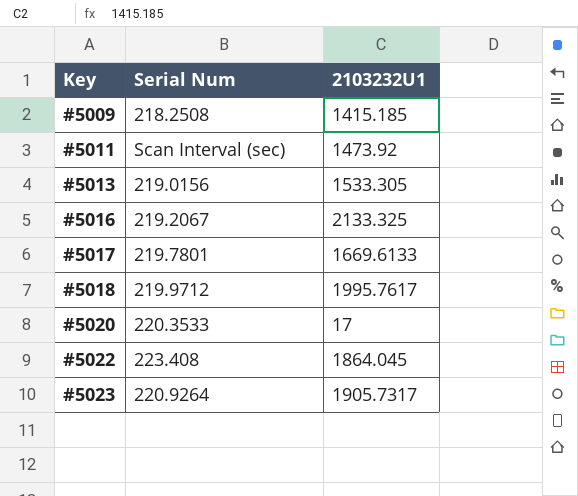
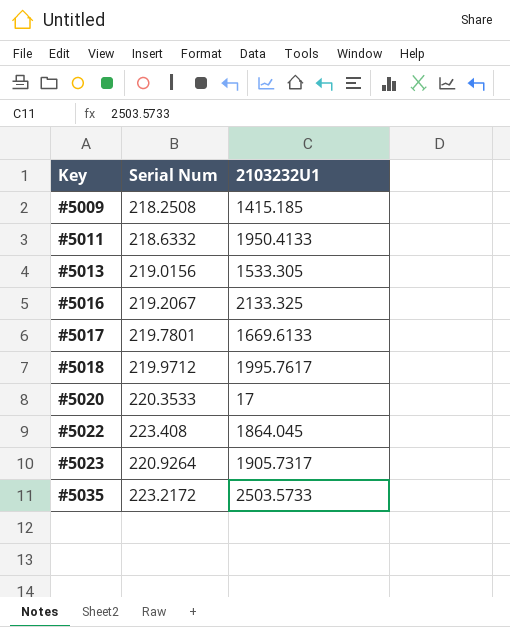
#5011 | Serial Num: Scan Interval (sec) -> 218.6332
#5011 | 2103232U1: 1473.92 -> 1950.4133
row #5035: none -> 223.2172 | 2503.5733

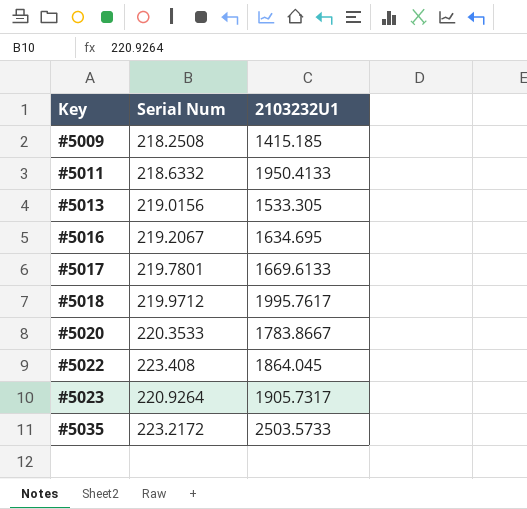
#5016 | 2103232U1: 2133.325 -> 1634.695
#5020 | 2103232U1: 17 -> 1783.8667

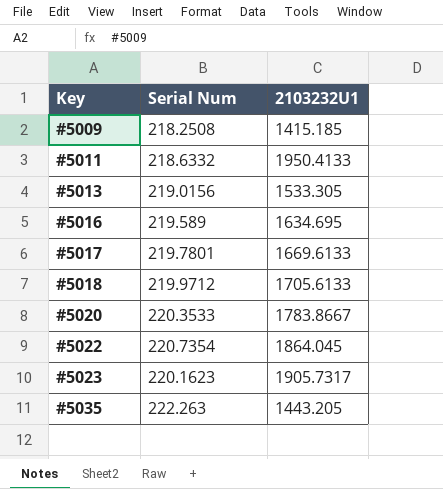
#5016 | Serial Num: 219.2067 -> 219.589
#5018 | 2103232U1: 1995.7617 -> 1705.6133
#5022 | Serial Num: 223.408 -> 220.7354
#5023 | Serial Num: 220.9264 -> 220.1623
#5035 | Serial Num: 223.2172 -> 222.263
#5035 | 2103232U1: 2503.5733 -> 1443.205

